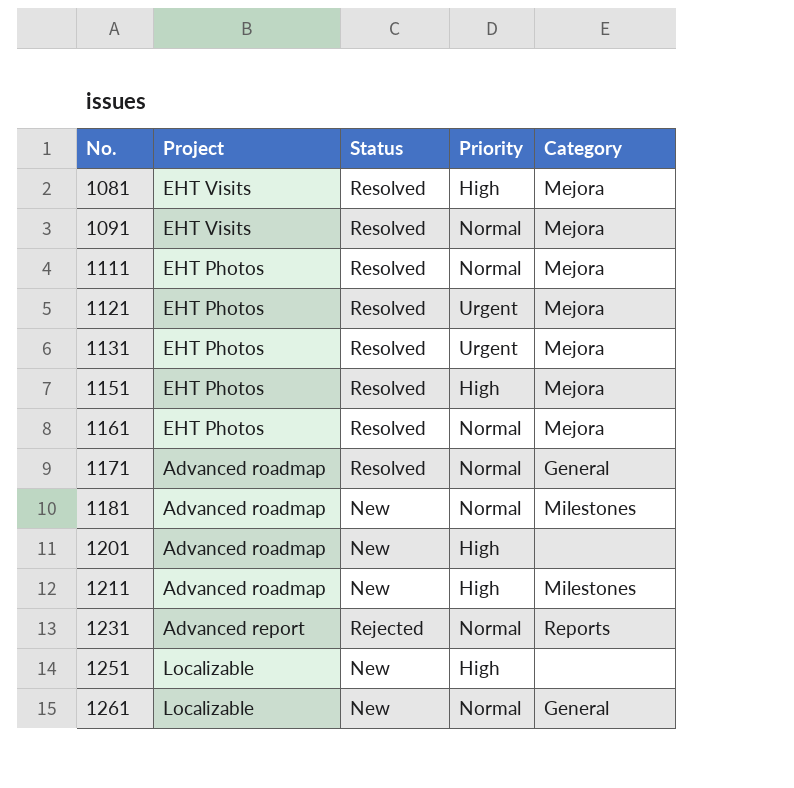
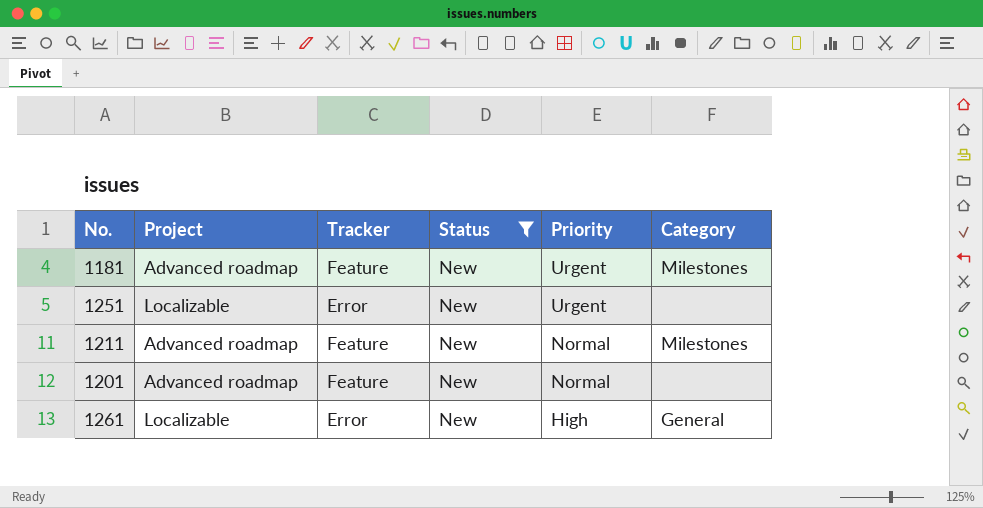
filter: none -> Status = New
row order: No. ascending -> Priority descending
column Tracker | position: none -> 3
1181 | Priority: Normal -> Urgent
1251 | Priority: High -> Urgent
1211 | Priority: High -> Normal
1201 | Priority: High -> Normal
1261 | Priority: Normal -> High

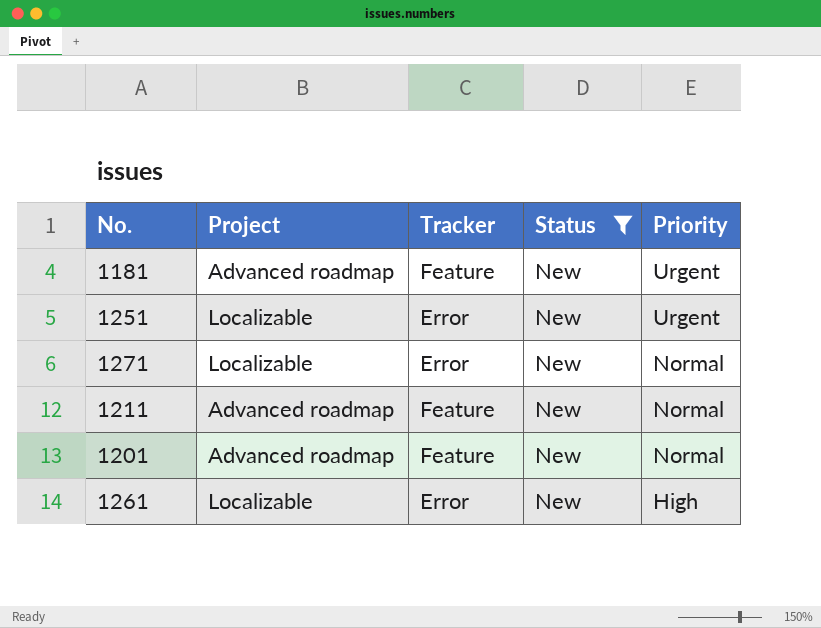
column Category | position: 6 -> none
row 1271: none -> Localizable | Error | New | Normal

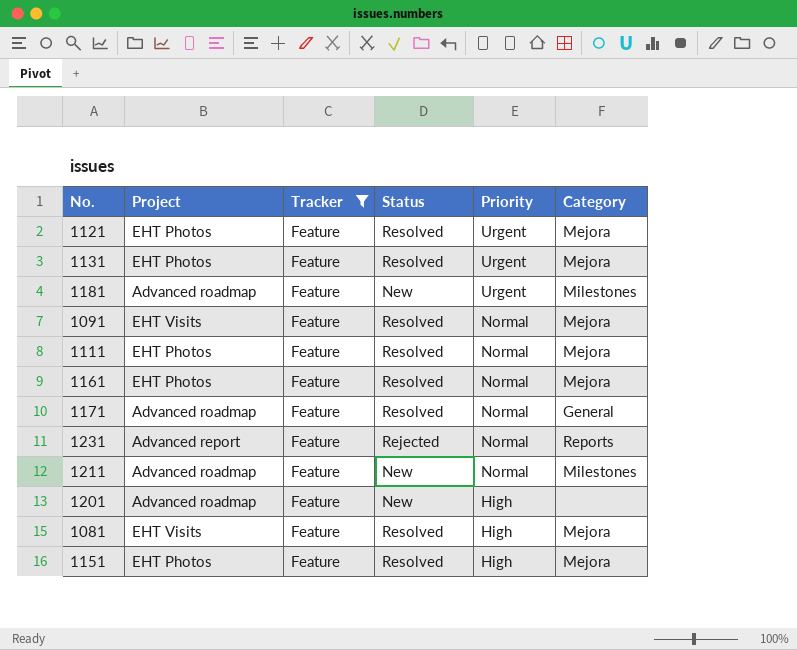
filter: Status = New -> Tracker = Feature
column Category | position: none -> 6
1201 | Priority: Normal -> High

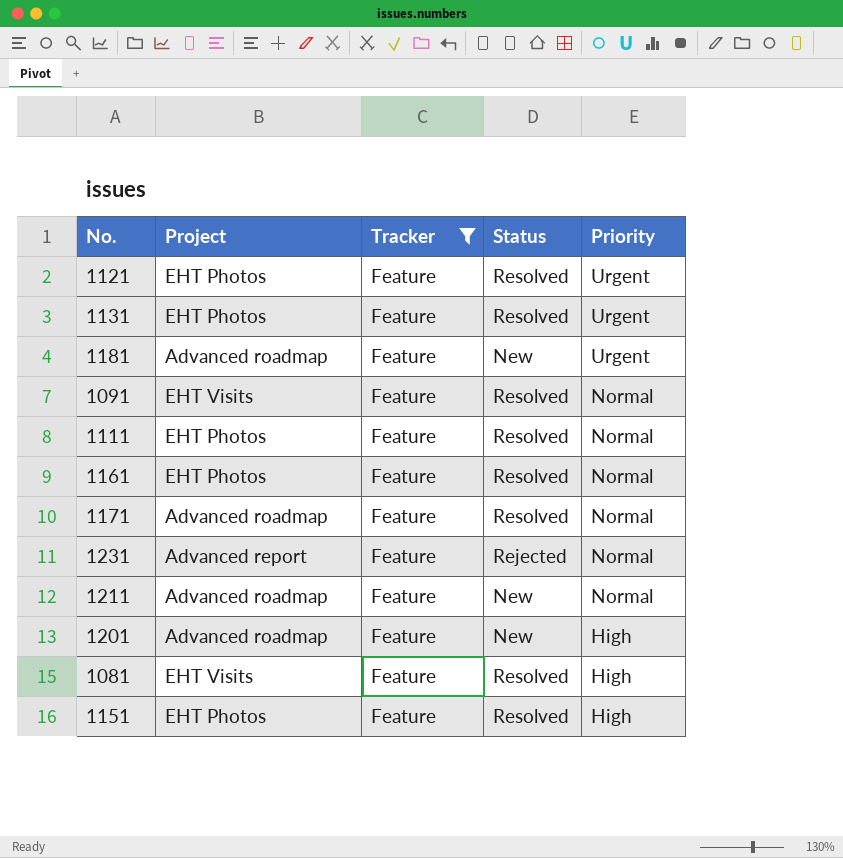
column Category | position: 6 -> none

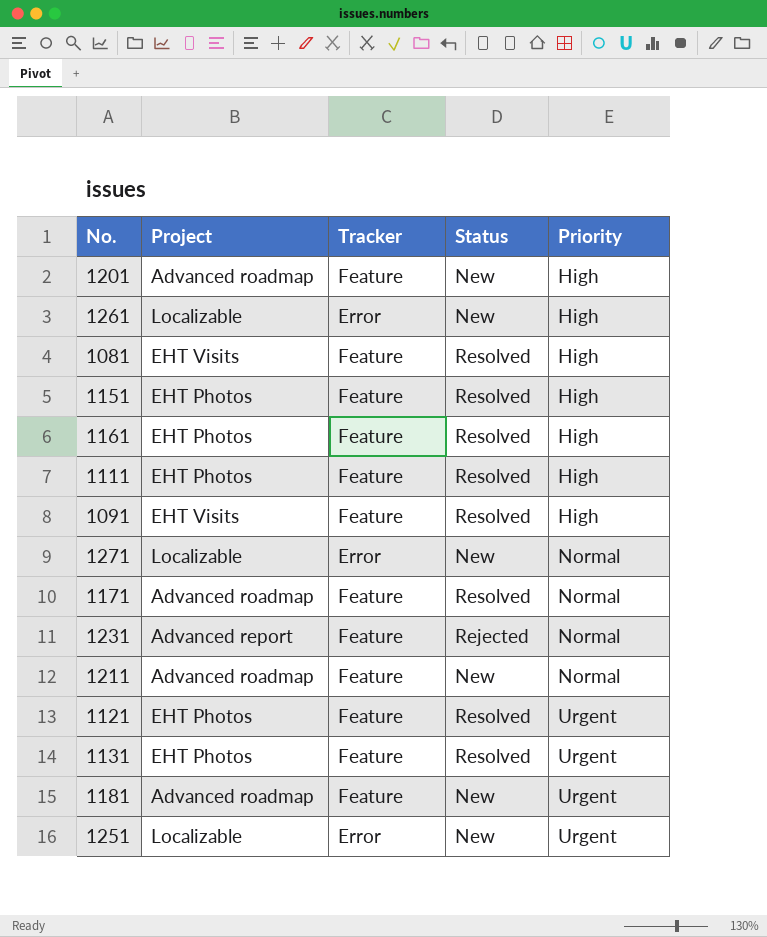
filter: Tracker = Feature -> none
row order: Priority descending -> Priority ascending
1161 | Priority: Normal -> High
1111 | Priority: Normal -> High
1091 | Priority: Normal -> High

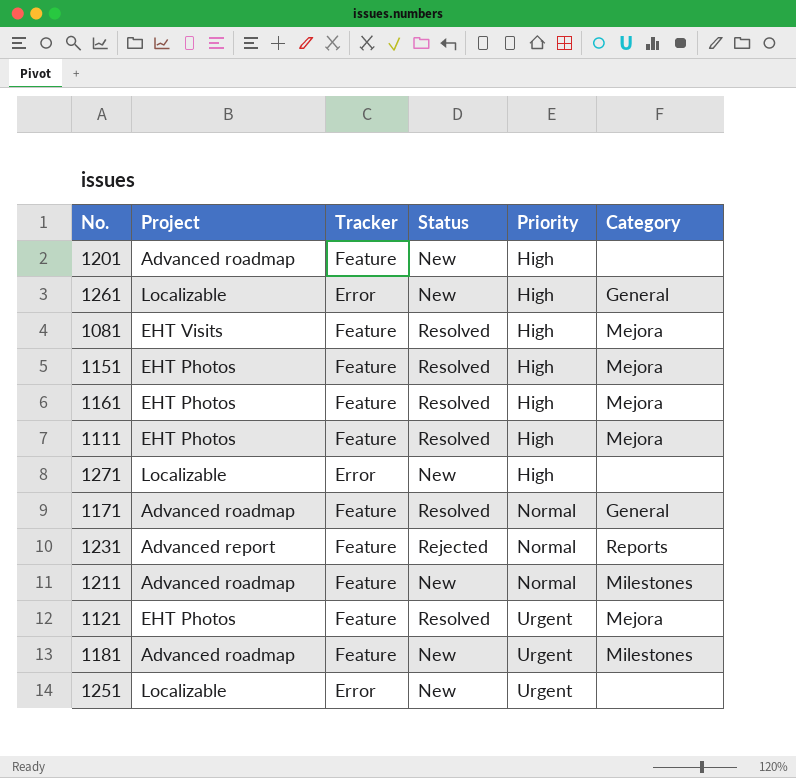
column Category | position: none -> 6
row 1091: EHT Visits | Feature | Resolved | High -> none
row 1131: EHT Photos | Feature | Resolved | Urgent -> none
1271 | Priority: Normal -> High

